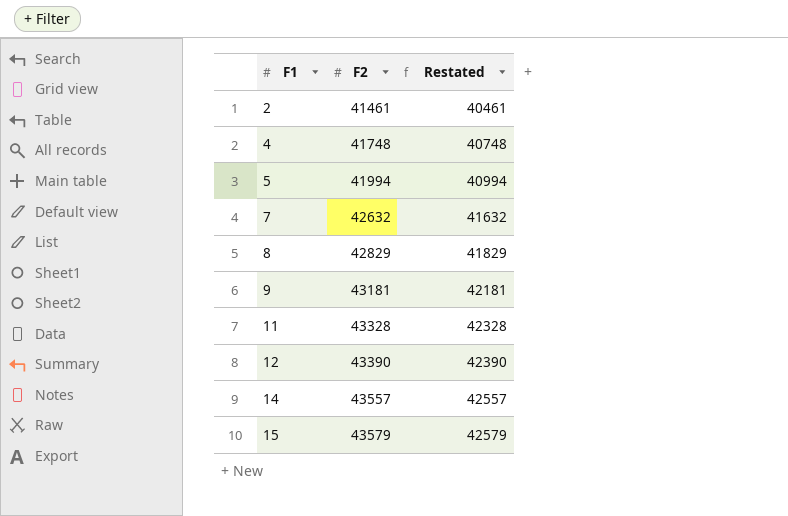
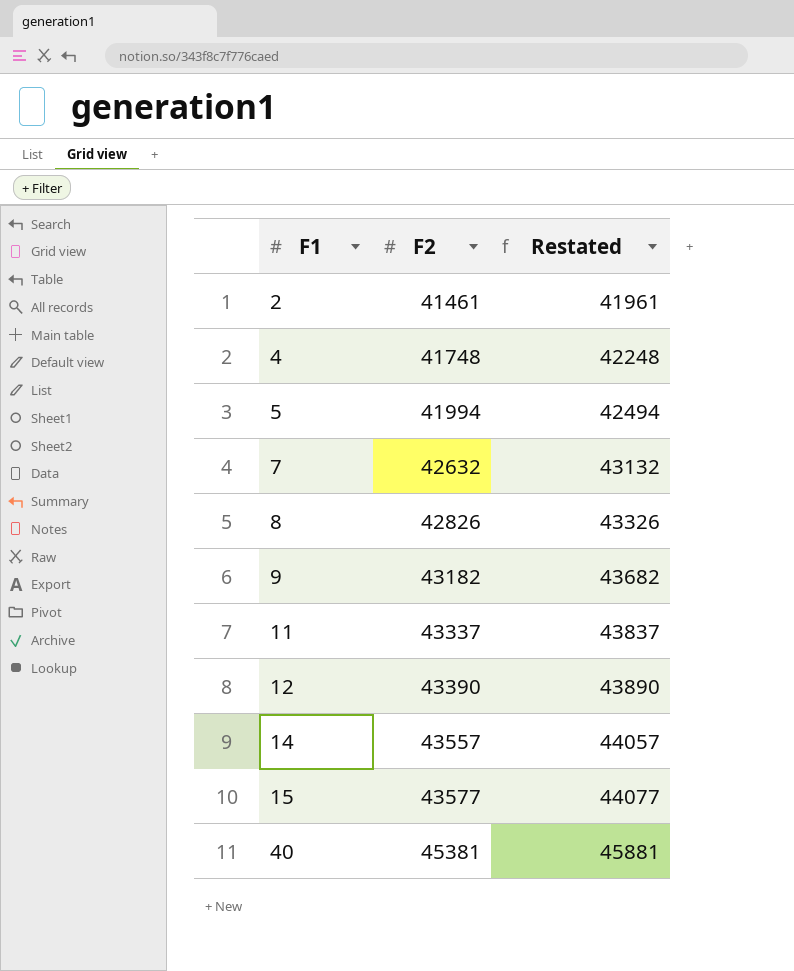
column Restated | formula: [F2] - 1000 -> [F2] + 500
8 | F2: 42829 -> 42826
9 | F2: 43181 -> 43182
11 | F2: 43328 -> 43337
15 | F2: 43579 -> 43577
row 40: none -> 45381 | 45881

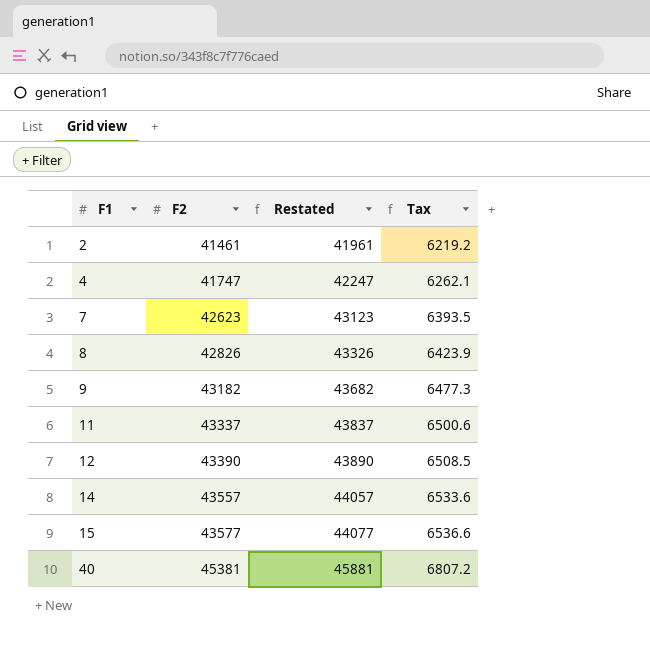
column Tax | formula: none -> [F2] * 0.15
row 5: 41994 | 42494 -> none
4 | F2: 41748 -> 41747
4 | Restated: 42248 -> 42247
7 | F2: 42632 -> 42623
7 | Restated: 43132 -> 43123

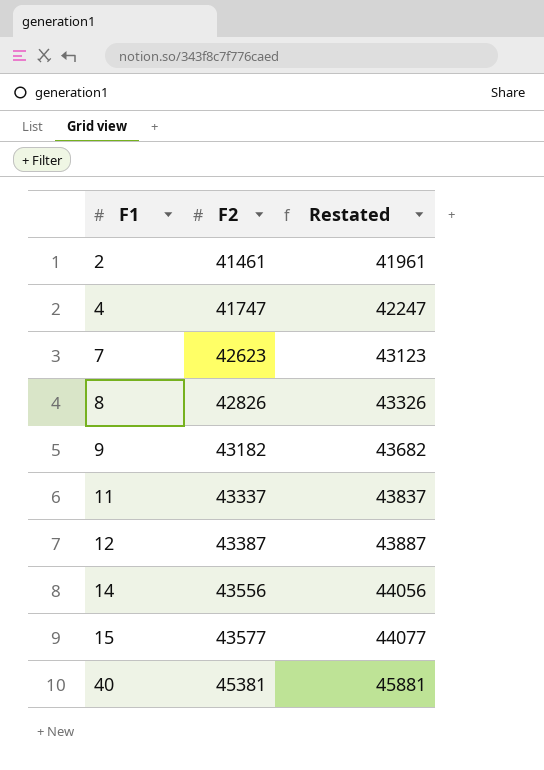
column Tax | formula: [F2] * 0.15 -> none
12 | F2: 43390 -> 43387
12 | Restated: 43890 -> 43887
14 | F2: 43557 -> 43556
14 | Restated: 44057 -> 44056

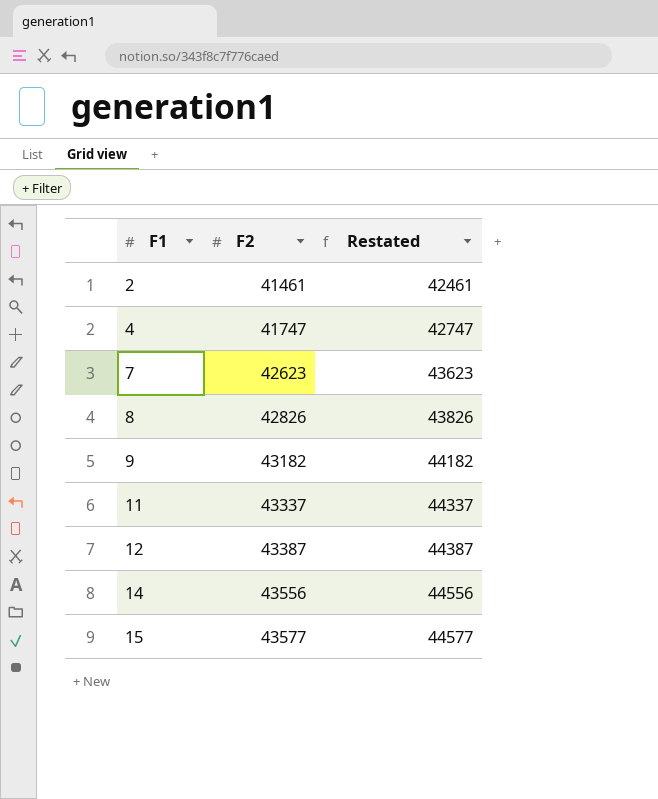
column Restated | formula: [F2] + 500 -> [F2] + 1000
row 40: 45381 | 45881 -> none

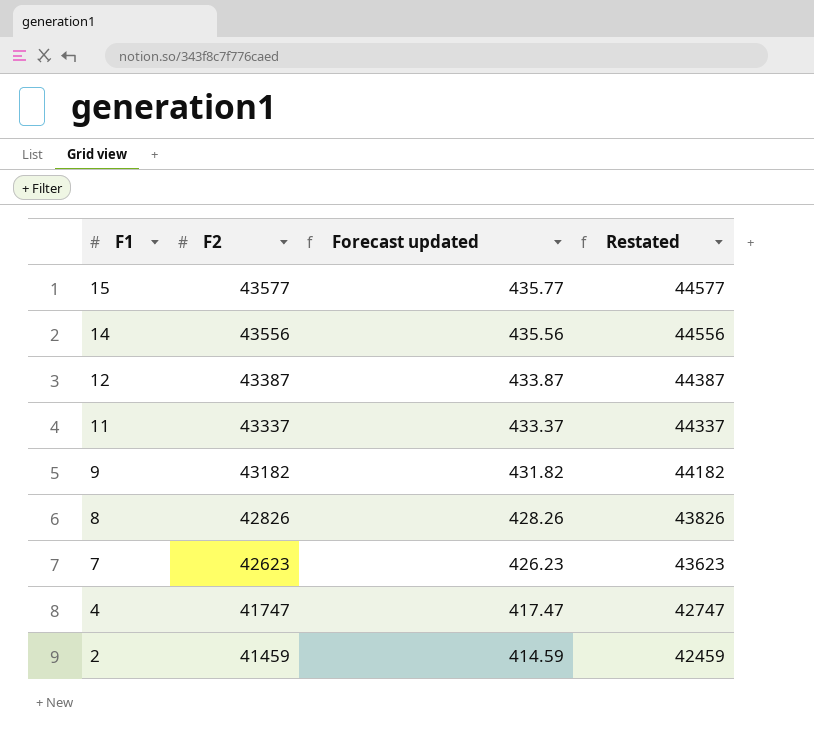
row order: F1 ascending -> F1 descending
column Forecast updated | formula: none -> [F2] * 0.01
2 | F2: 41461 -> 41459
2 | Restated: 42461 -> 42459

